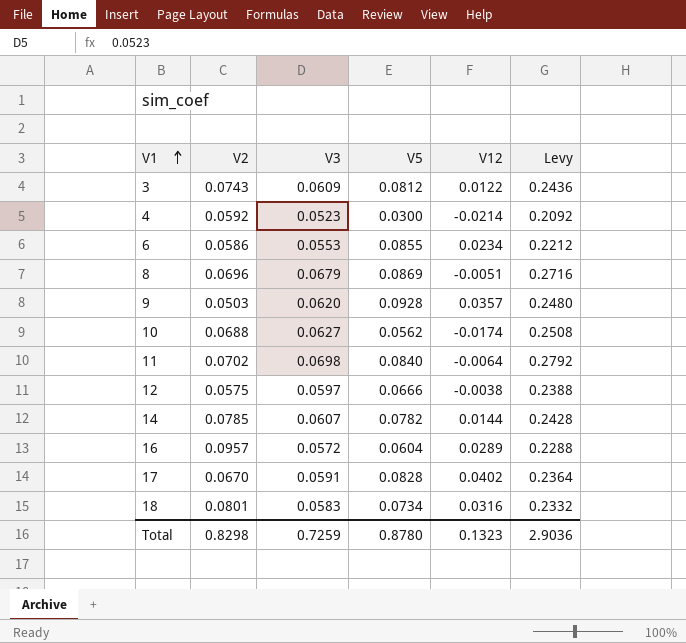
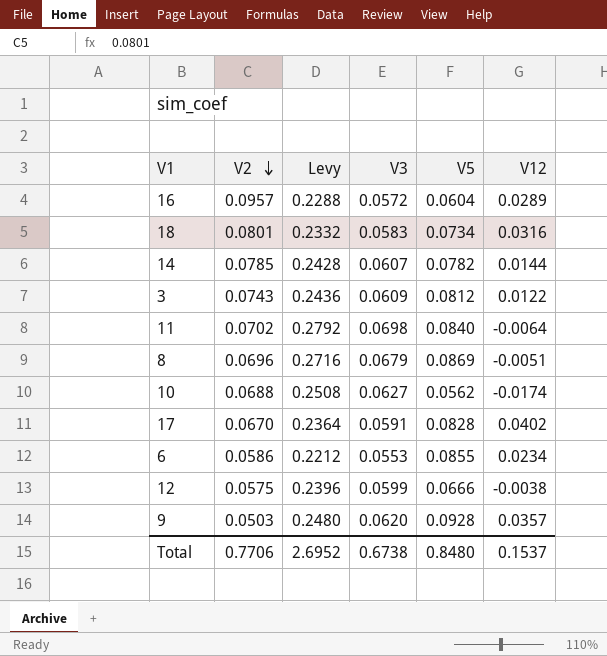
row order: V1 ascending -> V2 descending
column Levy | position: 6 -> 3
row 4: 0.0592 | 0.0523 | 0.0300 | -0.0214 | 0.2092 -> none
12 | Levy: 0.2388 -> 0.2396
12 | V3: 0.0597 -> 0.0599
Total | V2: 0.8298 -> 0.7706
Total | Levy: 2.9036 -> 2.6952
Total | V3: 0.7259 -> 0.6738
Total | V5: 0.8780 -> 0.8480
Total | V12: 0.1323 -> 0.1537

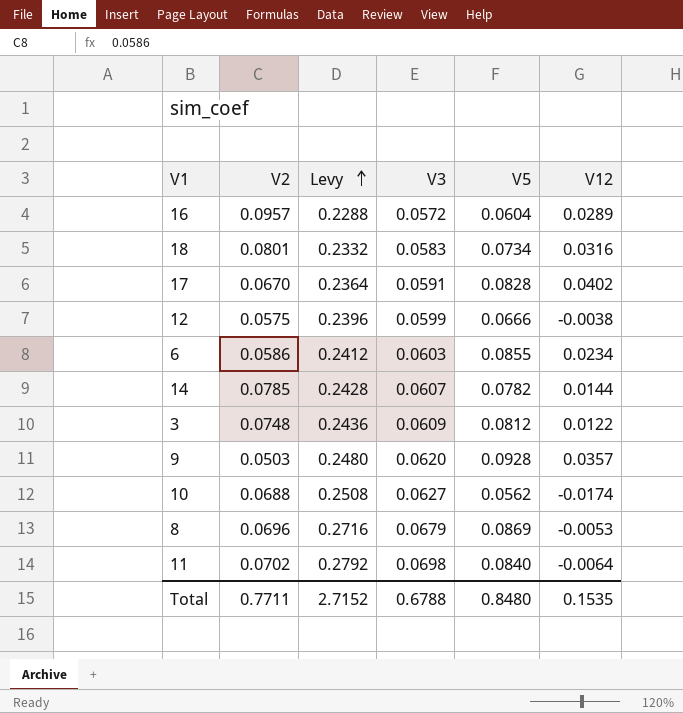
row order: V2 descending -> Levy ascending
6 | Levy: 0.2212 -> 0.2412
6 | V3: 0.0553 -> 0.0603
3 | V2: 0.0743 -> 0.0748
8 | V12: -0.0051 -> -0.0053
Total | V2: 0.7706 -> 0.7711
Total | Levy: 2.6952 -> 2.7152
Total | V3: 0.6738 -> 0.6788
Total | V12: 0.1537 -> 0.1535

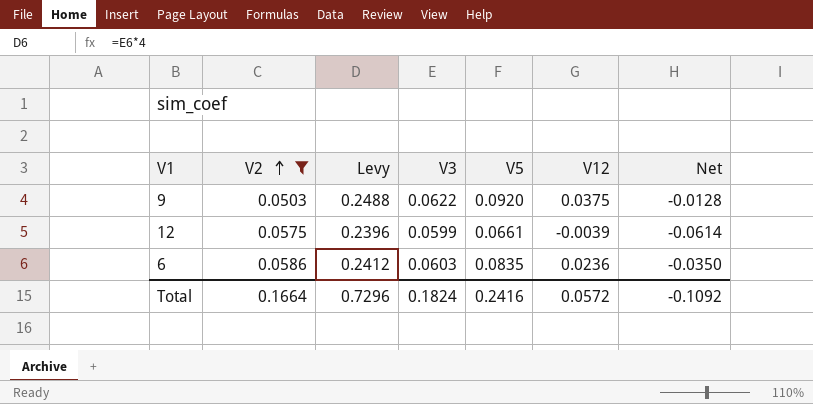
filter: none -> V2 <= 0.0586
row order: Levy ascending -> V2 ascending
column Net | formula: none -> [V12] - [V2]
9 | Levy: 0.2480 -> 0.2488
9 | V3: 0.0620 -> 0.0622
9 | V5: 0.0928 -> 0.0920
9 | V12: 0.0357 -> 0.0375
12 | V5: 0.0666 -> 0.0661
12 | V12: -0.0038 -> -0.0039
6 | V5: 0.0855 -> 0.0835
6 | V12: 0.0234 -> 0.0236
Total | V2: 0.7711 -> 0.1664
Total | Levy: 2.7152 -> 0.7296
Total | V3: 0.6788 -> 0.1824
Total | V5: 0.8480 -> 0.2416
Total | V12: 0.1535 -> 0.0572

